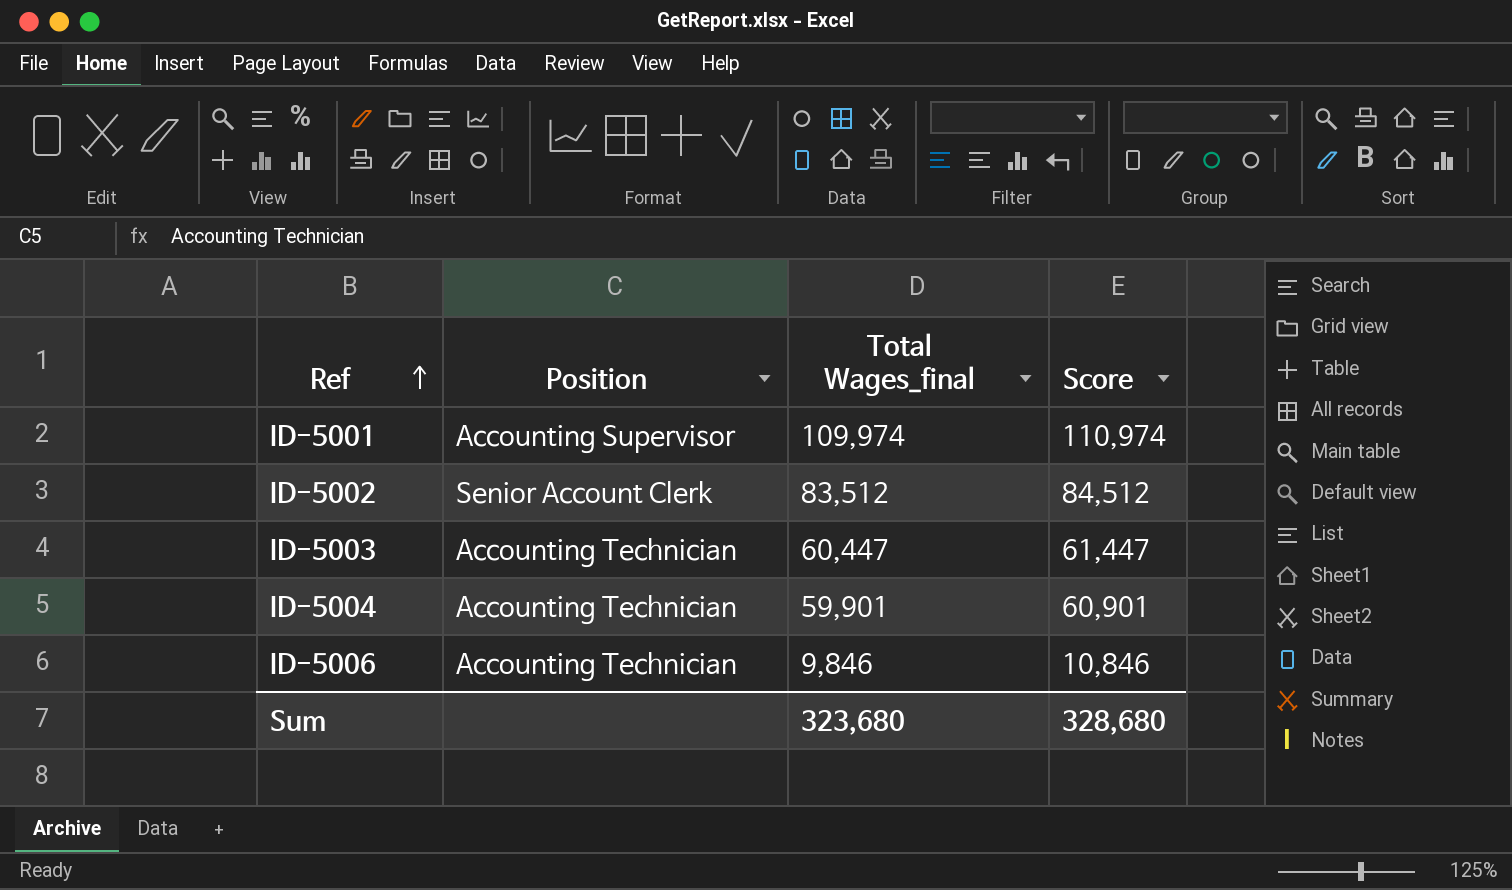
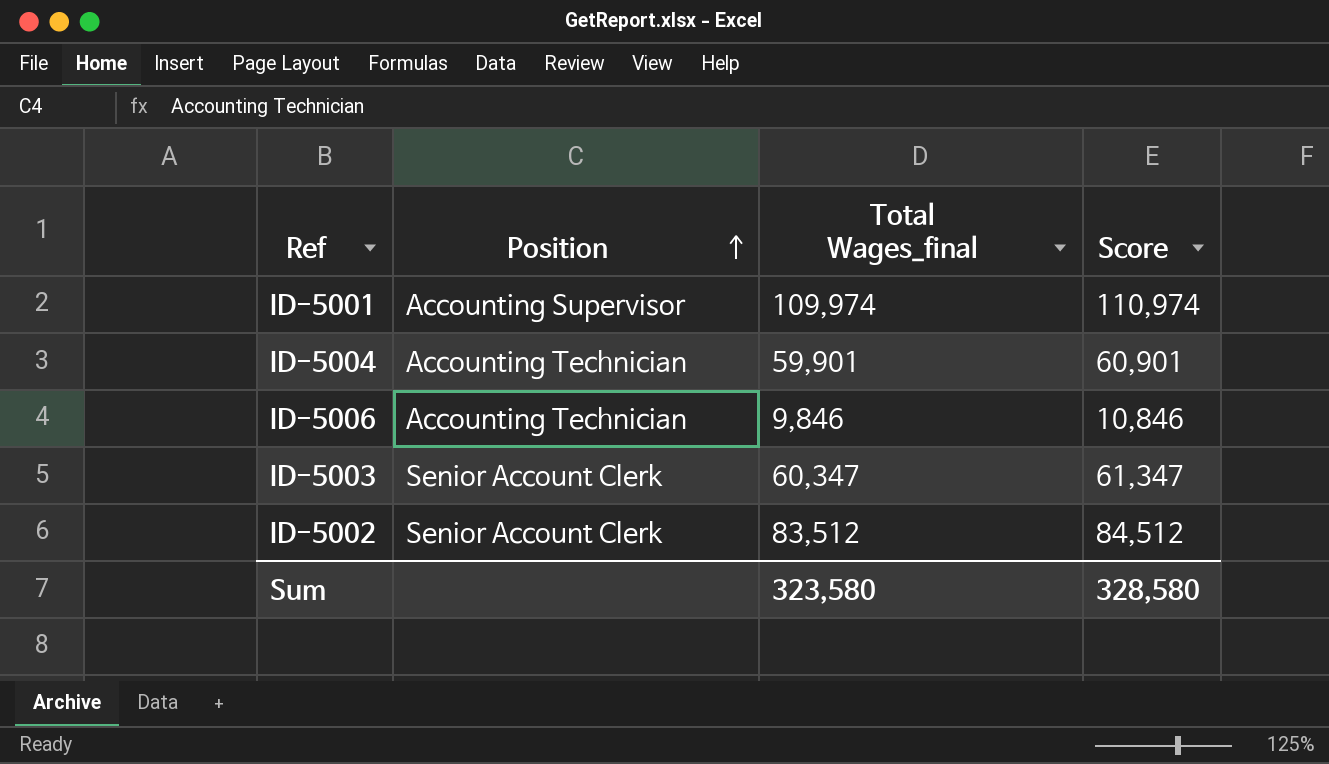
row order: Ref ascending -> Position ascending
ID-5003 | Position: Accounting Technician -> Senior Account Clerk
ID-5003 | Total Wages_final: 60,447 -> 60,347
ID-5003 | Score: 61,447 -> 61,347
Sum | Total Wages_final: 323,680 -> 323,580
Sum | Score: 328,680 -> 328,580

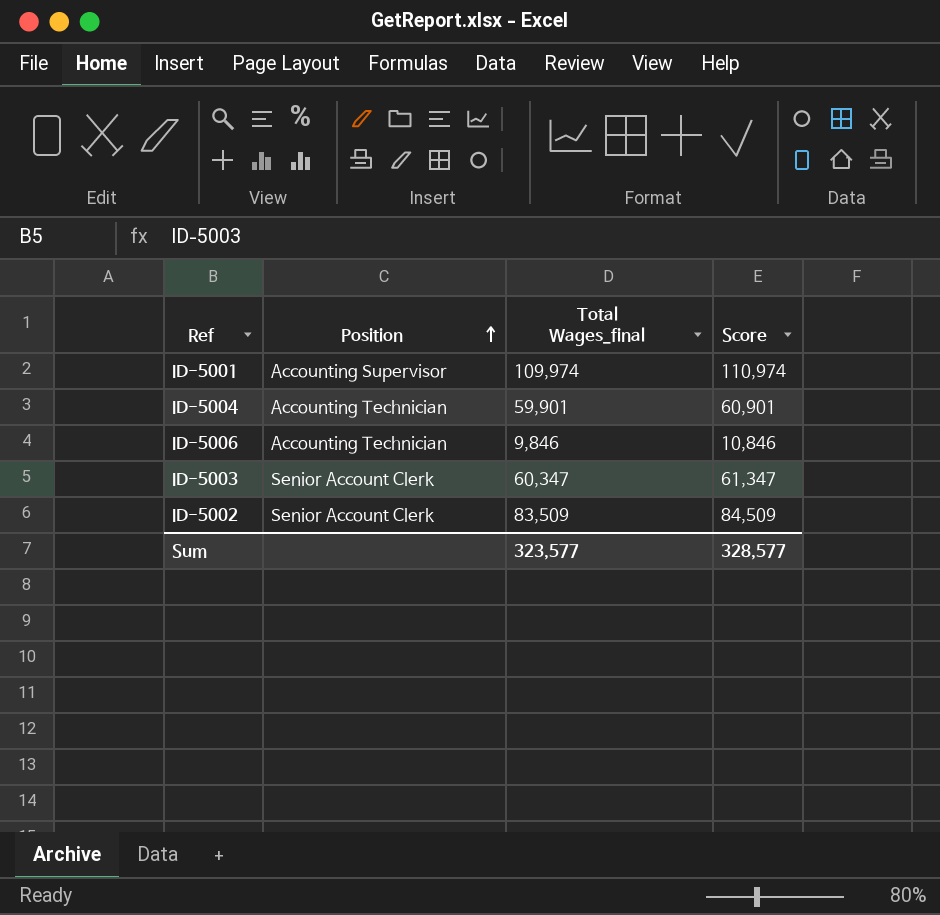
ID-5002 | Total Wages_final: 83,512 -> 83,509
ID-5002 | Score: 84,512 -> 84,509
Sum | Total Wages_final: 323,580 -> 323,577
Sum | Score: 328,580 -> 328,577

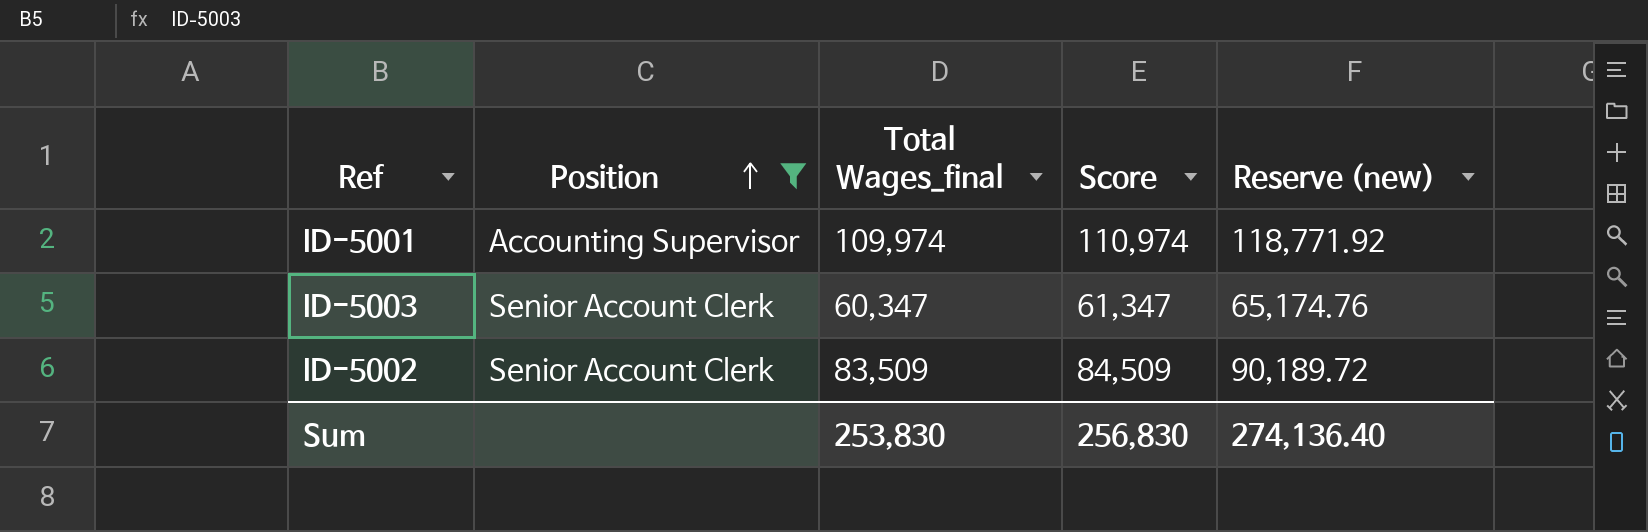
filter: none -> Position != Accounting Technician
column Reserve (new) | formula: none -> [Total Wages_final] * 1.08
Sum | Total Wages_final: 323,577 -> 253,830
Sum | Score: 328,577 -> 256,830

